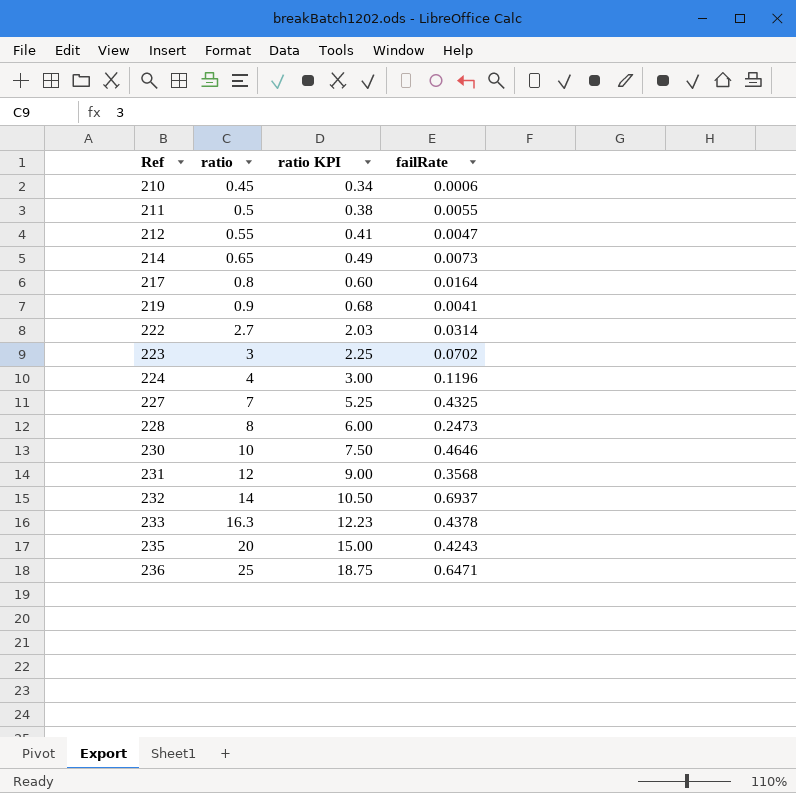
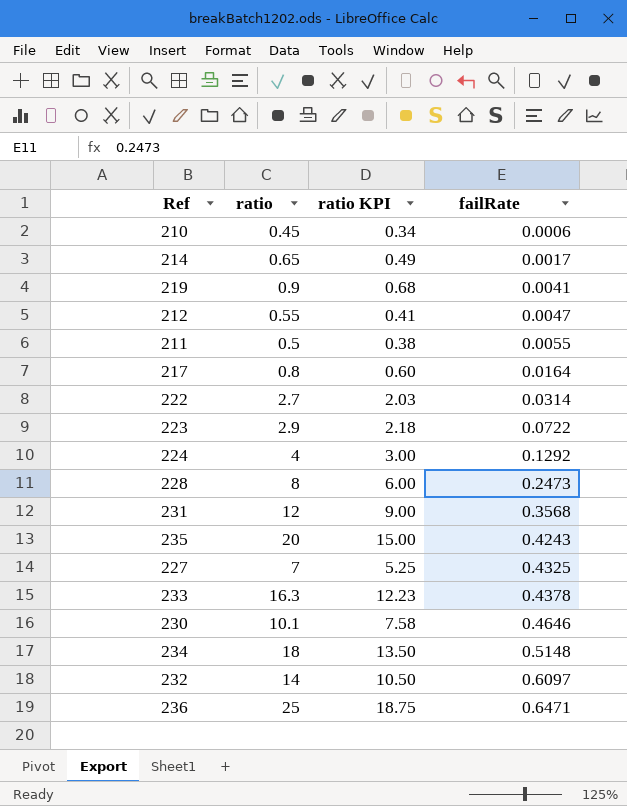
row order: Ref ascending -> failRate ascending
214 | failRate: 0.0073 -> 0.0017
223 | ratio: 3 -> 2.9
223 | ratio KPI: 2.25 -> 2.18
223 | failRate: 0.0702 -> 0.0722
224 | failRate: 0.1196 -> 0.1292
230 | ratio: 10 -> 10.1
230 | ratio KPI: 7.50 -> 7.58
row 234: none -> 18 | 13.50 | 0.5148
232 | failRate: 0.6937 -> 0.6097

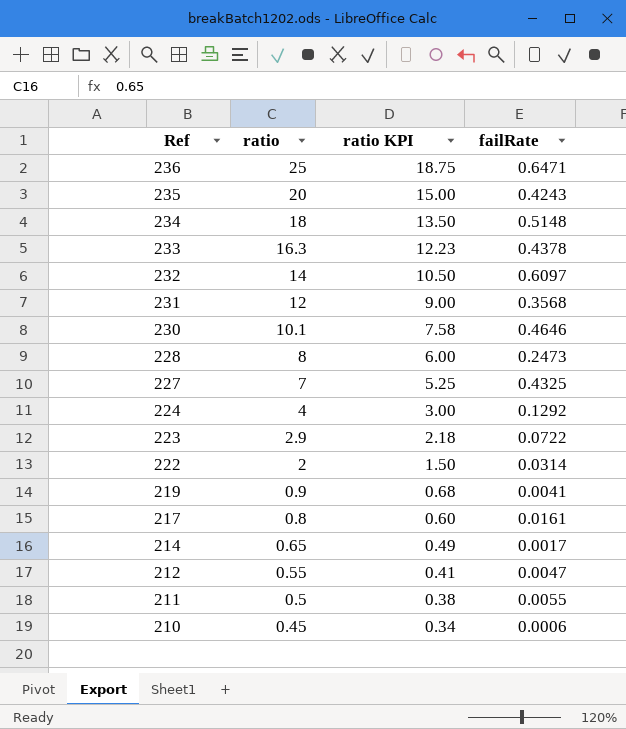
row order: failRate ascending -> Ref descending
222 | ratio: 2.7 -> 2
222 | ratio KPI: 2.03 -> 1.50
217 | failRate: 0.0164 -> 0.0161

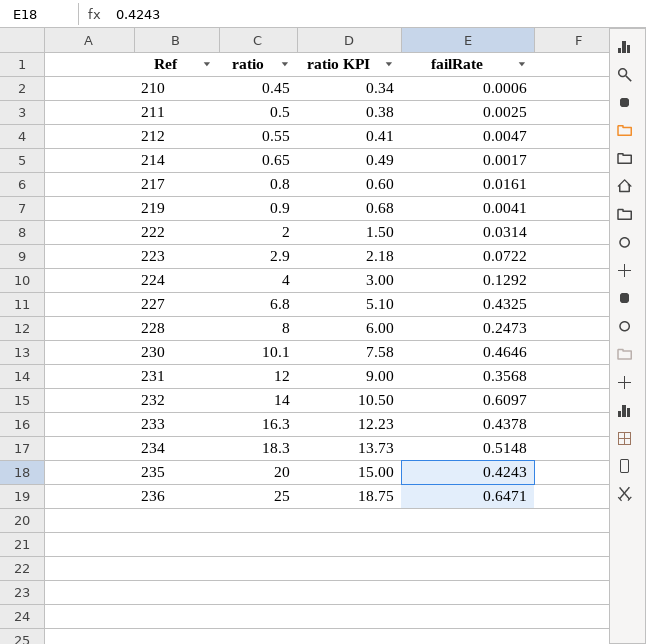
row order: Ref descending -> Ref ascending
211 | failRate: 0.0055 -> 0.0025
227 | ratio: 7 -> 6.8
227 | ratio KPI: 5.25 -> 5.10
234 | ratio: 18 -> 18.3
234 | ratio KPI: 13.50 -> 13.73

